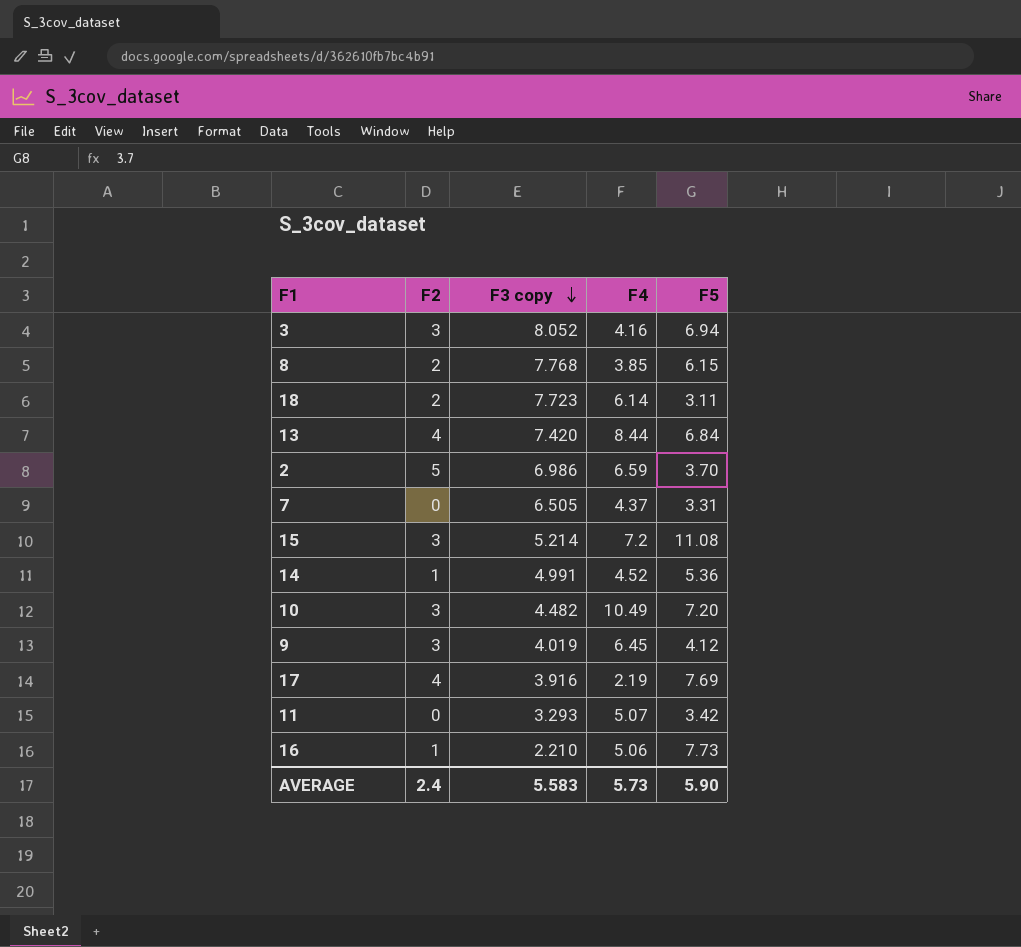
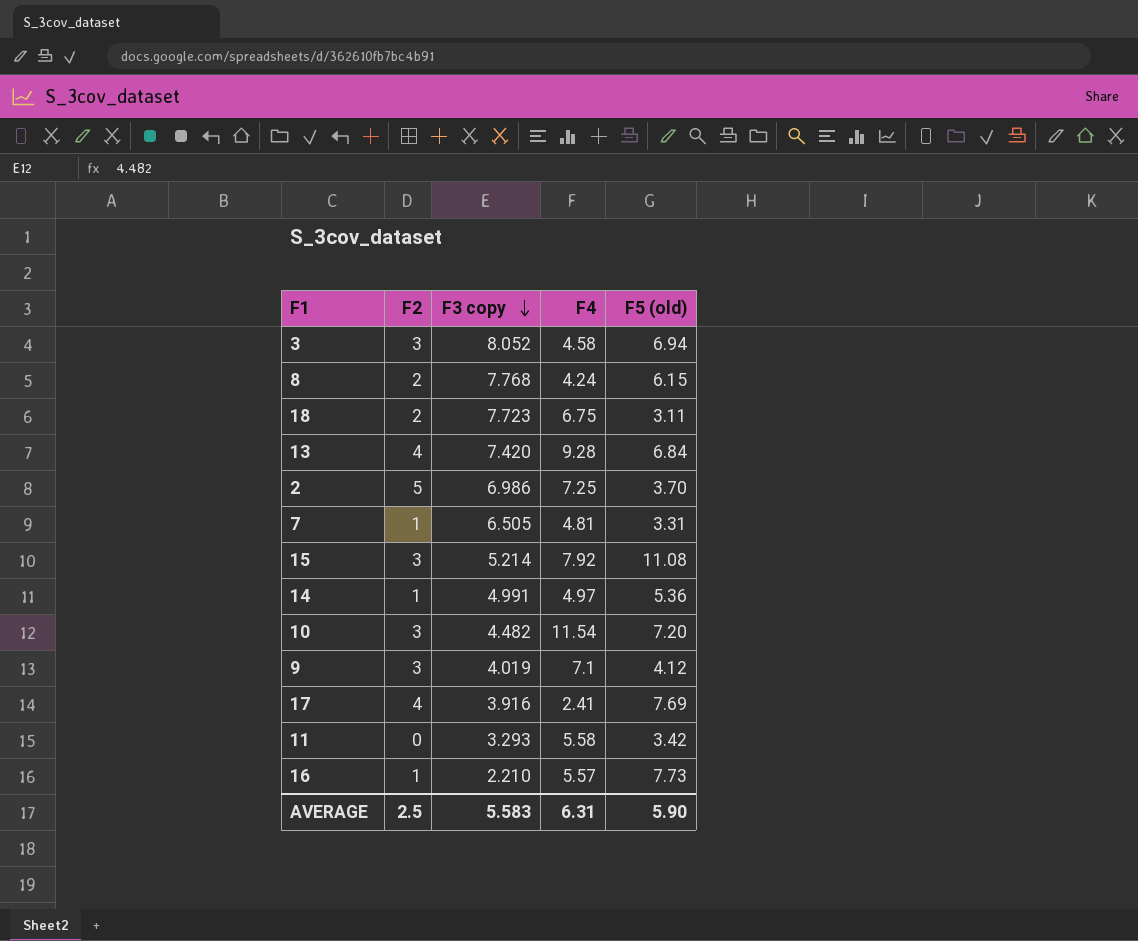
column name: F5 -> F5 (old)
3 | F4: 4.16 -> 4.58
8 | F4: 3.85 -> 4.24
18 | F4: 6.14 -> 6.75
13 | F4: 8.44 -> 9.28
2 | F4: 6.59 -> 7.25
7 | F2: 0 -> 1
7 | F4: 4.37 -> 4.81
15 | F4: 7.2 -> 7.92
14 | F4: 4.52 -> 4.97
10 | F4: 10.49 -> 11.54
9 | F4: 6.45 -> 7.1
17 | F4: 2.19 -> 2.41
11 | F4: 5.07 -> 5.58
16 | F4: 5.06 -> 5.57
AVERAGE | F2: 2.4 -> 2.5
AVERAGE | F4: 5.73 -> 6.31

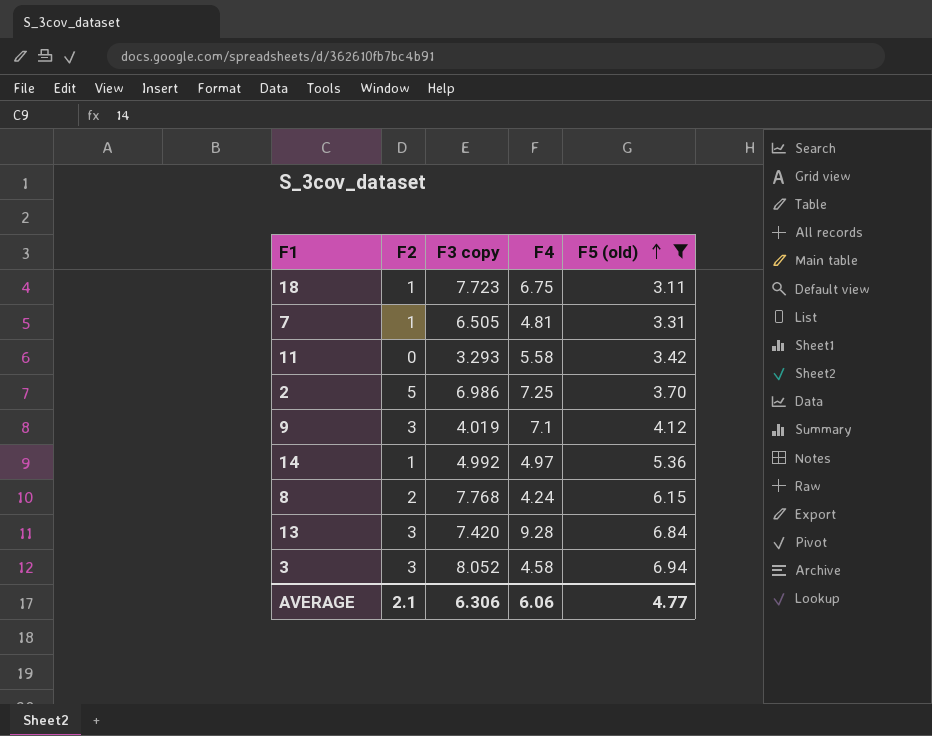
filter: none -> F5 (old) <= 6.94
row order: F3 copy descending -> F5 (old) ascending
18 | F2: 2 -> 1
14 | F3 copy: 4.991 -> 4.992
13 | F2: 4 -> 3
AVERAGE | F2: 2.5 -> 2.1
AVERAGE | F3 copy: 5.583 -> 6.306
AVERAGE | F4: 6.31 -> 6.06
AVERAGE | F5 (old): 5.90 -> 4.77

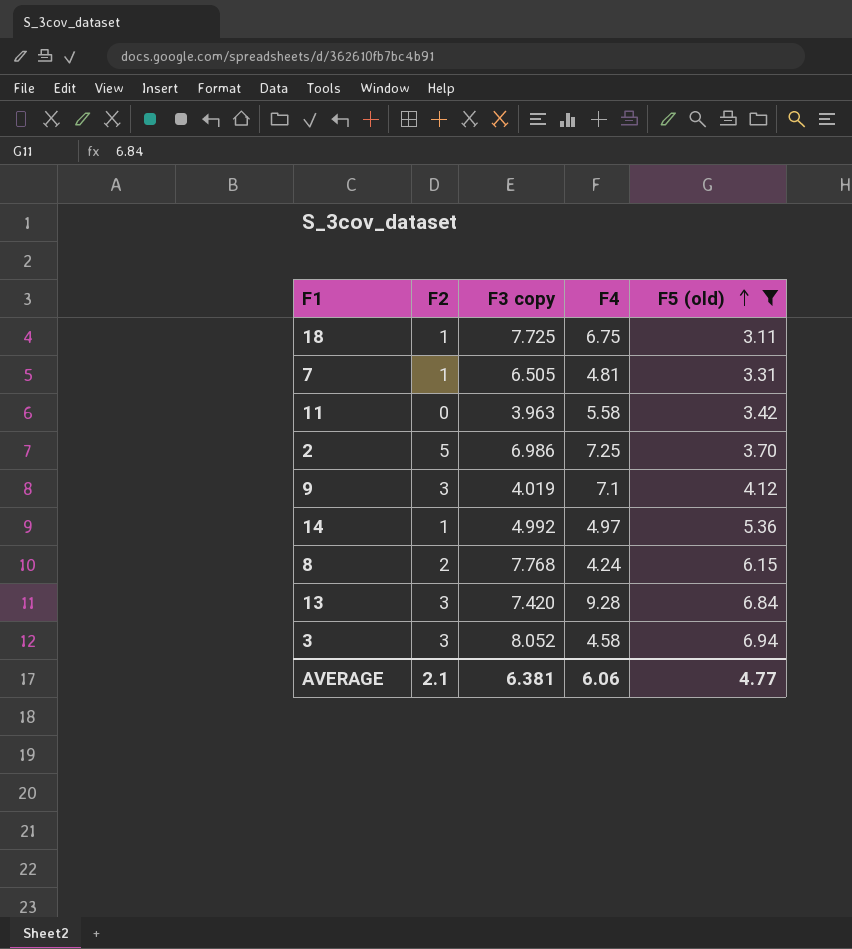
18 | F3 copy: 7.723 -> 7.725
11 | F3 copy: 3.293 -> 3.963
AVERAGE | F3 copy: 6.306 -> 6.381

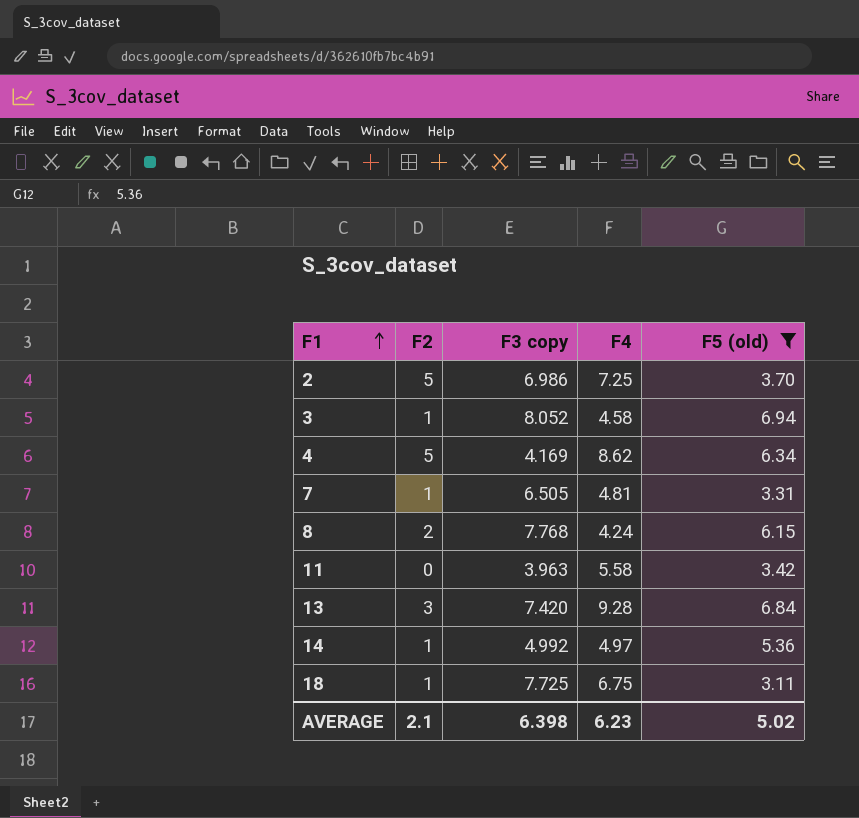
row order: F5 (old) ascending -> F1 ascending
row 9: 3 | 4.019 | 7.1 | 4.12 -> none
3 | F2: 3 -> 1
row 4: none -> 5 | 4.169 | 8.62 | 6.34
AVERAGE | F3 copy: 6.381 -> 6.398
AVERAGE | F4: 6.06 -> 6.23
AVERAGE | F5 (old): 4.77 -> 5.02

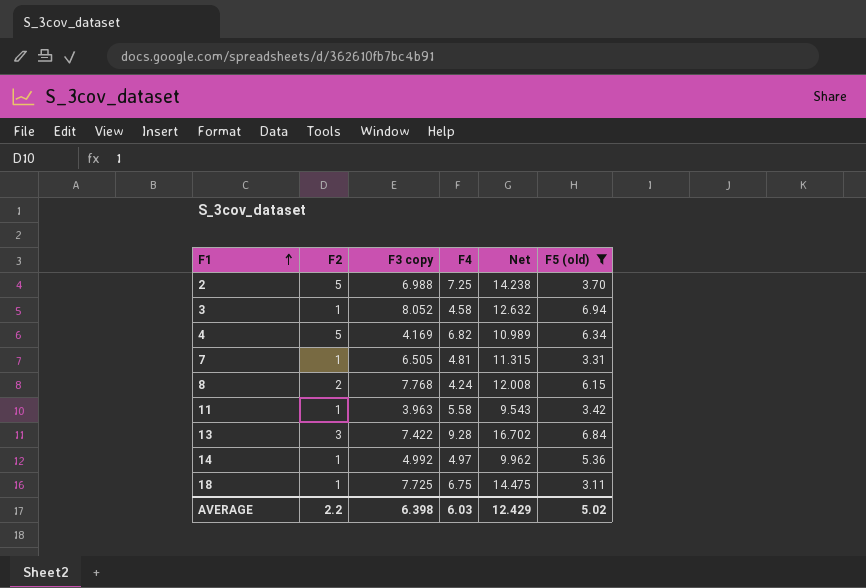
column Net | formula: none -> [F3 copy] + [F4]
2 | F3 copy: 6.986 -> 6.988
4 | F4: 8.62 -> 6.82
11 | F2: 0 -> 1
13 | F3 copy: 7.420 -> 7.422
AVERAGE | F2: 2.1 -> 2.2
AVERAGE | F4: 6.23 -> 6.03

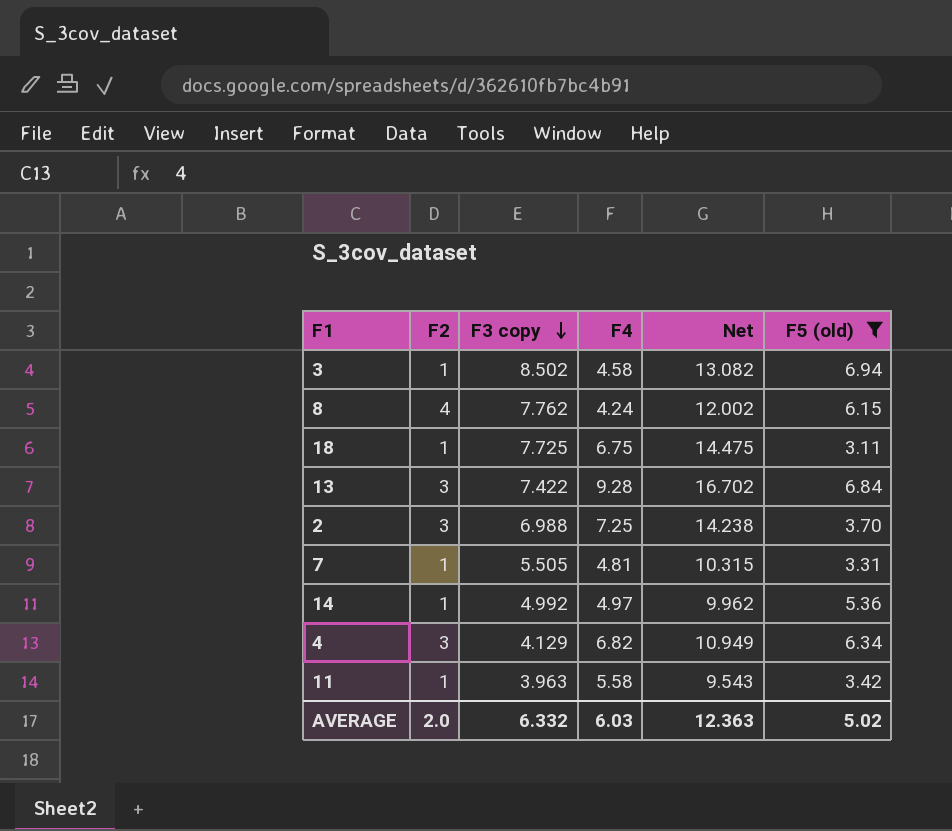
row order: F1 ascending -> F3 copy descending
3 | F3 copy: 8.052 -> 8.502
3 | Net: 12.632 -> 13.082
8 | F2: 2 -> 4
8 | F3 copy: 7.768 -> 7.762
8 | Net: 12.008 -> 12.002
2 | F2: 5 -> 3
7 | F3 copy: 6.505 -> 5.505
7 | Net: 11.315 -> 10.315
4 | F2: 5 -> 3
4 | F3 copy: 4.169 -> 4.129
4 | Net: 10.989 -> 10.949
AVERAGE | F2: 2.2 -> 2.0
AVERAGE | F3 copy: 6.398 -> 6.332
AVERAGE | Net: 12.429 -> 12.363

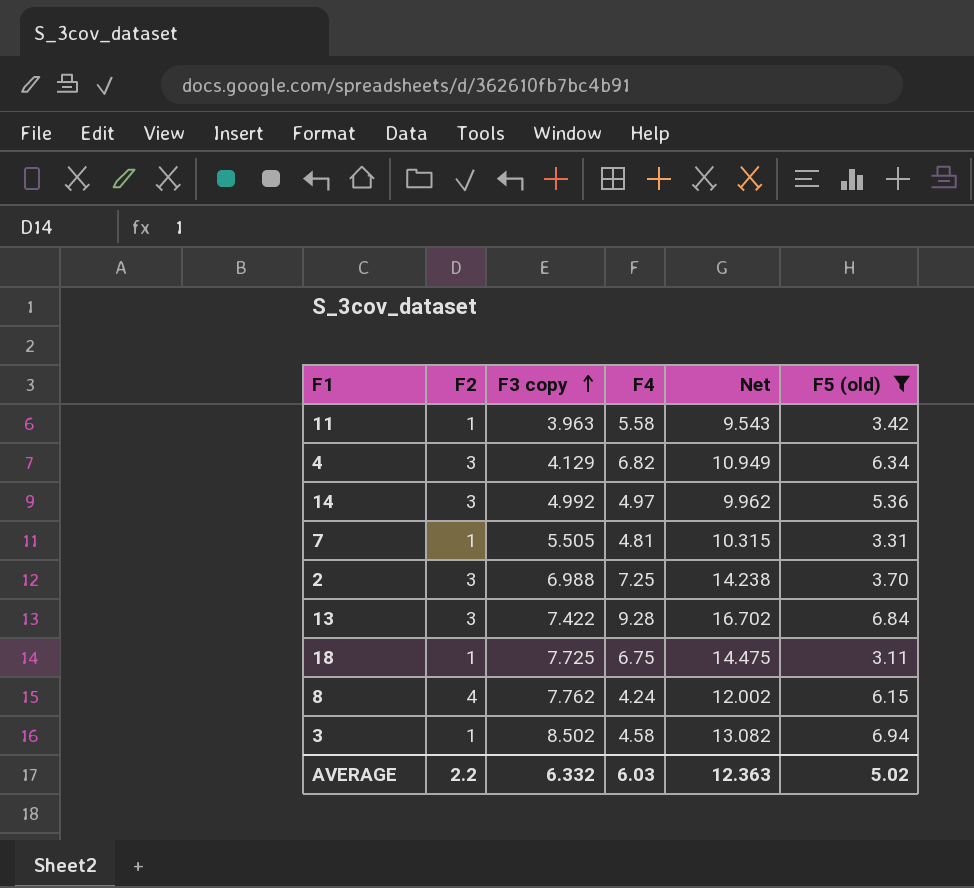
row order: F3 copy descending -> F3 copy ascending
14 | F2: 1 -> 3
AVERAGE | F2: 2.0 -> 2.2

